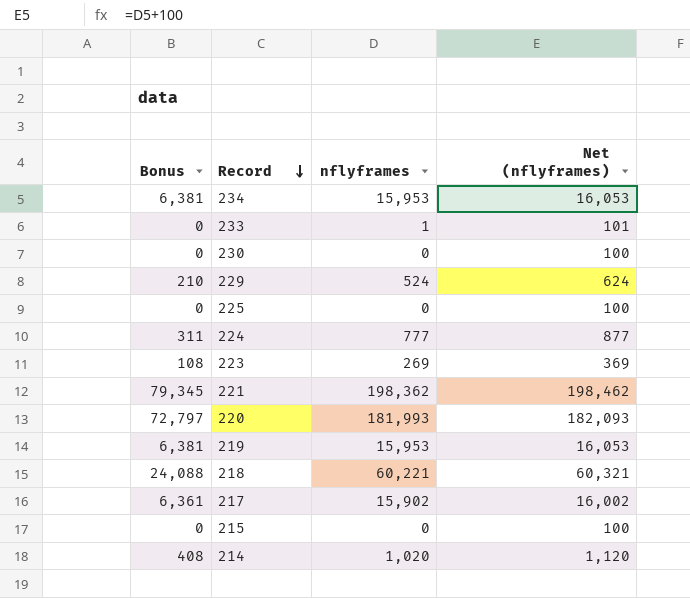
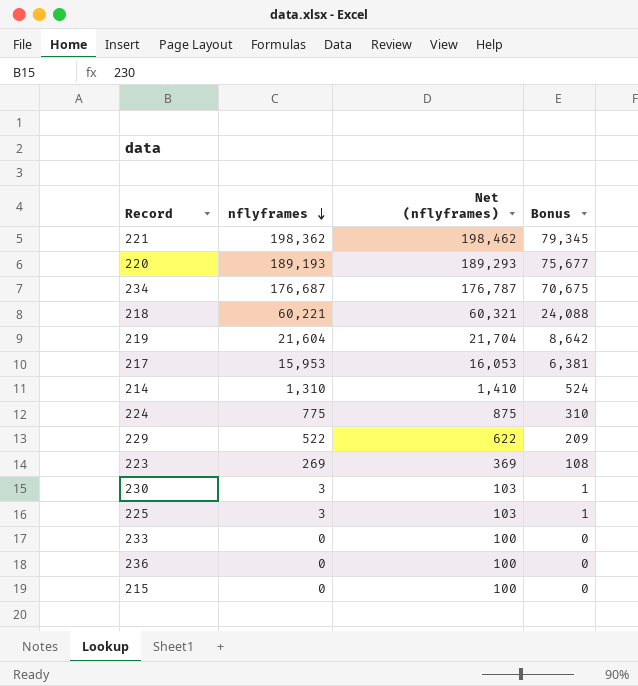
row order: Record descending -> nflyframes descending
column Bonus | position: 1 -> 4
220 | nflyframes: 181,993 -> 189,193
220 | Net (nflyframes): 182,093 -> 189,293
220 | Bonus: 72,797 -> 75,677
234 | nflyframes: 15,953 -> 176,687
234 | Net (nflyframes): 16,053 -> 176,787
234 | Bonus: 6,381 -> 70,675
219 | nflyframes: 15,953 -> 21,604
219 | Net (nflyframes): 16,053 -> 21,704
219 | Bonus: 6,381 -> 8,642
217 | nflyframes: 15,902 -> 15,953
217 | Net (nflyframes): 16,002 -> 16,053
217 | Bonus: 6,361 -> 6,381
214 | nflyframes: 1,020 -> 1,310
214 | Net (nflyframes): 1,120 -> 1,410
214 | Bonus: 408 -> 524
224 | nflyframes: 777 -> 775
224 | Net (nflyframes): 877 -> 875
224 | Bonus: 311 -> 310
229 | nflyframes: 524 -> 522
229 | Net (nflyframes): 624 -> 622
229 | Bonus: 210 -> 209
230 | nflyframes: 0 -> 3
230 | Net (nflyframes): 100 -> 103
230 | Bonus: 0 -> 1
225 | nflyframes: 0 -> 3
225 | Net (nflyframes): 100 -> 103
225 | Bonus: 0 -> 1
233 | nflyframes: 1 -> 0
233 | Net (nflyframes): 101 -> 100
row 236: none -> 0 | 100 | 0

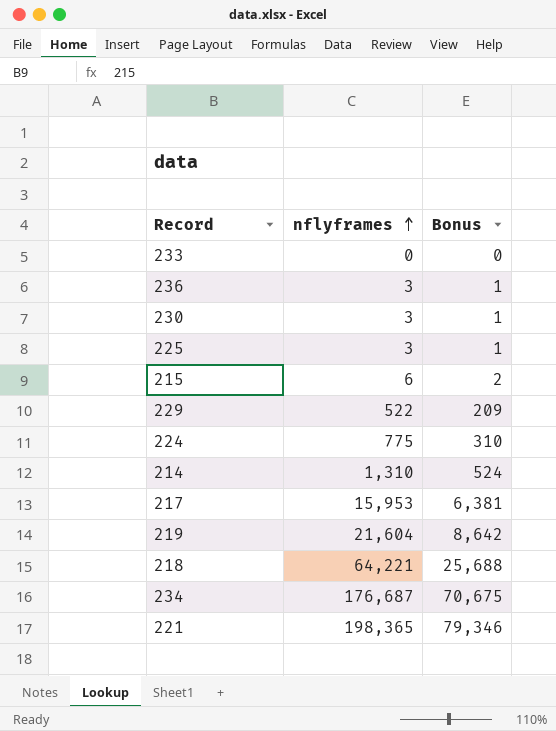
row order: nflyframes descending -> nflyframes ascending
column Net (nflyframes) | formula: [nflyframes] + 100 -> none
row 220: 189,193 | 189,293 | 75,677 -> none
row 223: 269 | 369 | 108 -> none
236 | nflyframes: 0 -> 3
236 | Bonus: 0 -> 1
215 | nflyframes: 0 -> 6
215 | Bonus: 0 -> 2
218 | nflyframes: 60,221 -> 64,221
218 | Bonus: 24,088 -> 25,688
221 | nflyframes: 198,362 -> 198,365
221 | Bonus: 79,345 -> 79,346

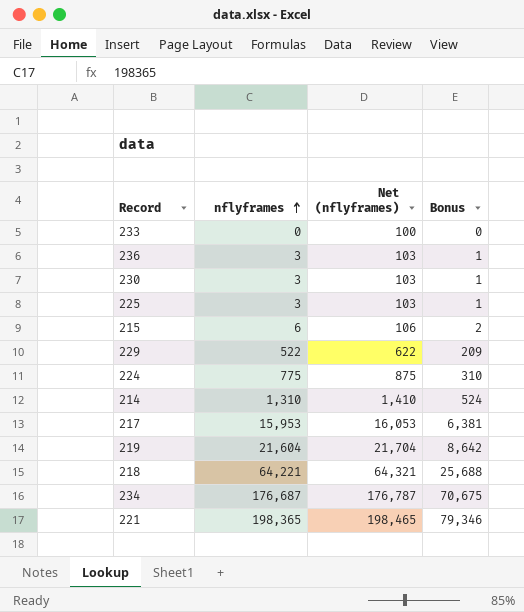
column Net (nflyframes) | formula: none -> [nflyframes] + 100

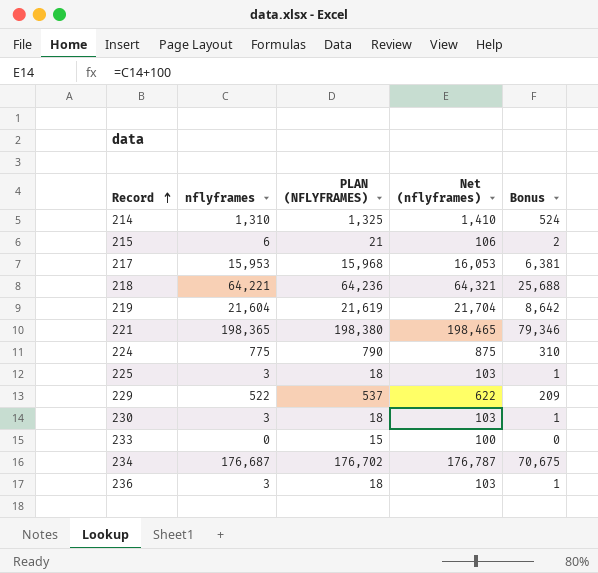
row order: nflyframes ascending -> Record ascending
column PLAN (NFLYFRAMES) | formula: none -> [nflyframes] + 15

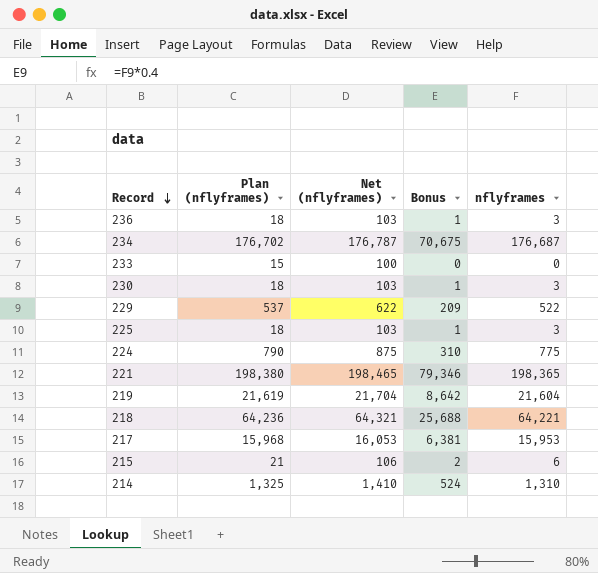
row order: Record ascending -> Record descending
column name: PLAN (NFLYFRAMES) -> Plan (nflyframes)
column nflyframes | position: 2 -> 5

